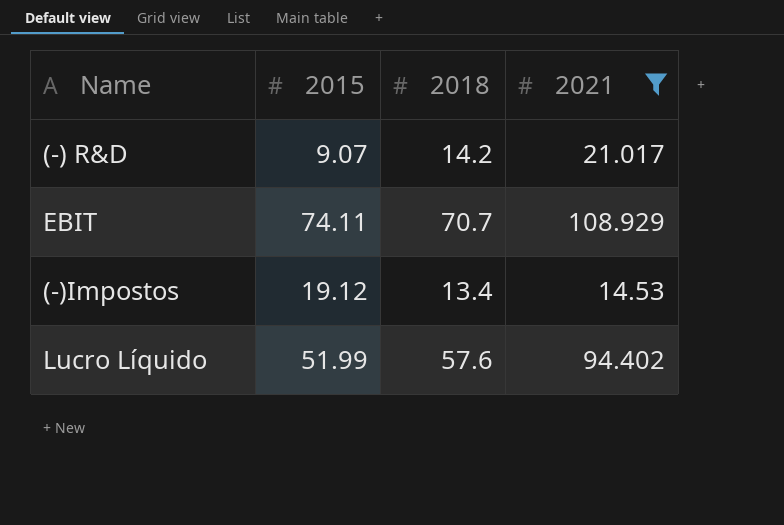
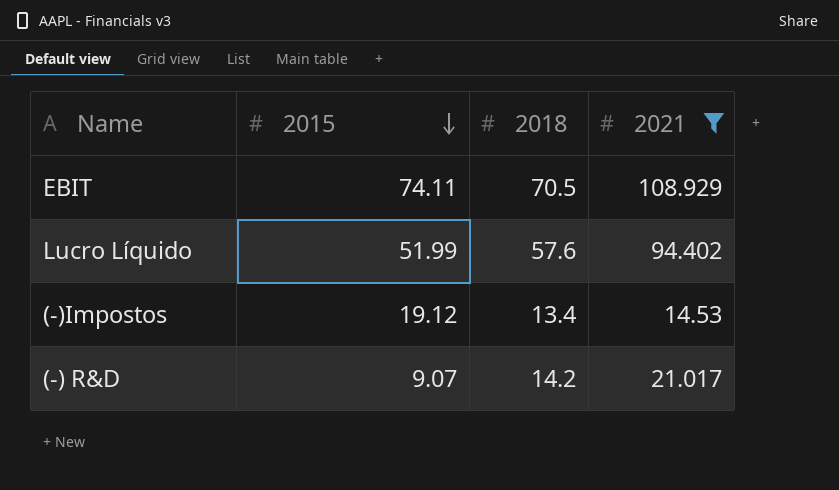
row order: none -> 2015 descending
EBIT | 2018: 70.7 -> 70.5

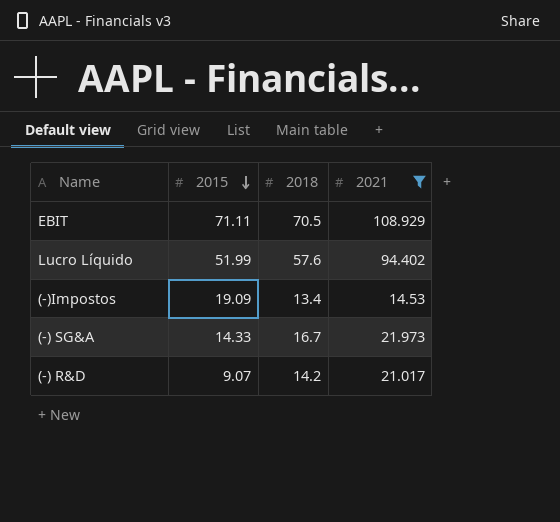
EBIT | 2015: 74.11 -> 71.11
(-)Impostos | 2015: 19.12 -> 19.09
row (-) SG&A: none -> 14.33 | 16.7 | 21.973

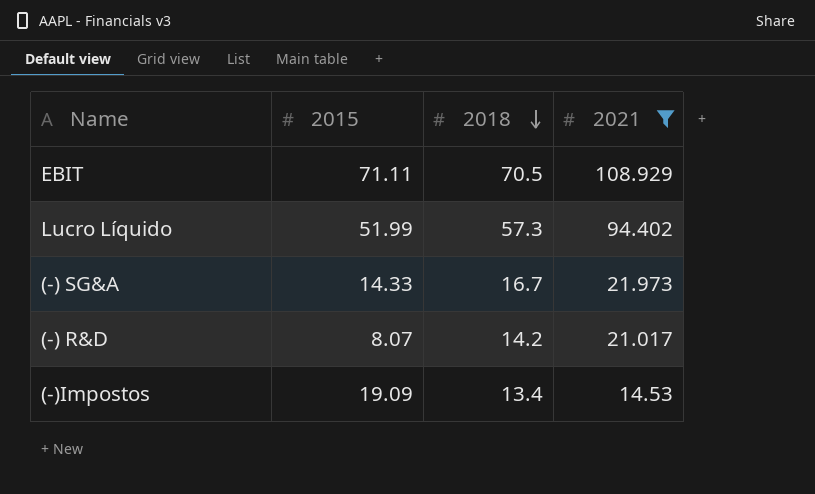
row order: 2015 descending -> 2018 descending
Lucro Líquido | 2018: 57.6 -> 57.3
(-) R&D | 2015: 9.07 -> 8.07

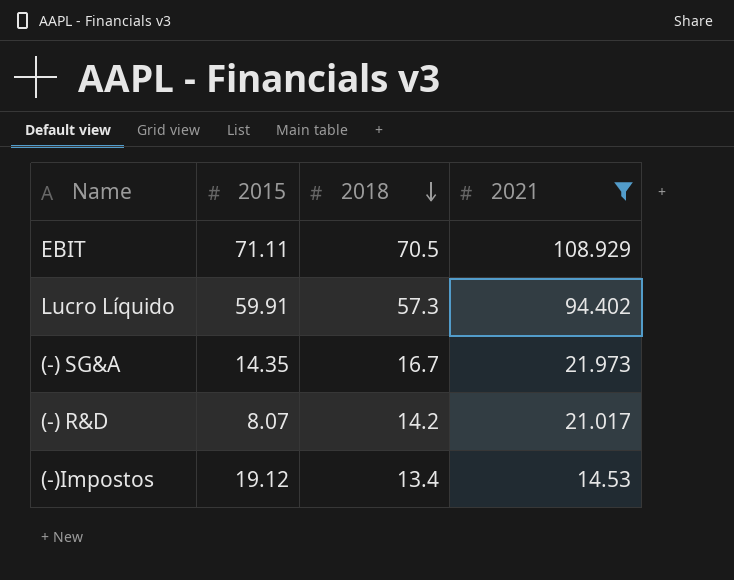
Lucro Líquido | 2015: 51.99 -> 59.91
(-) SG&A | 2015: 14.33 -> 14.35
(-)Impostos | 2015: 19.09 -> 19.12

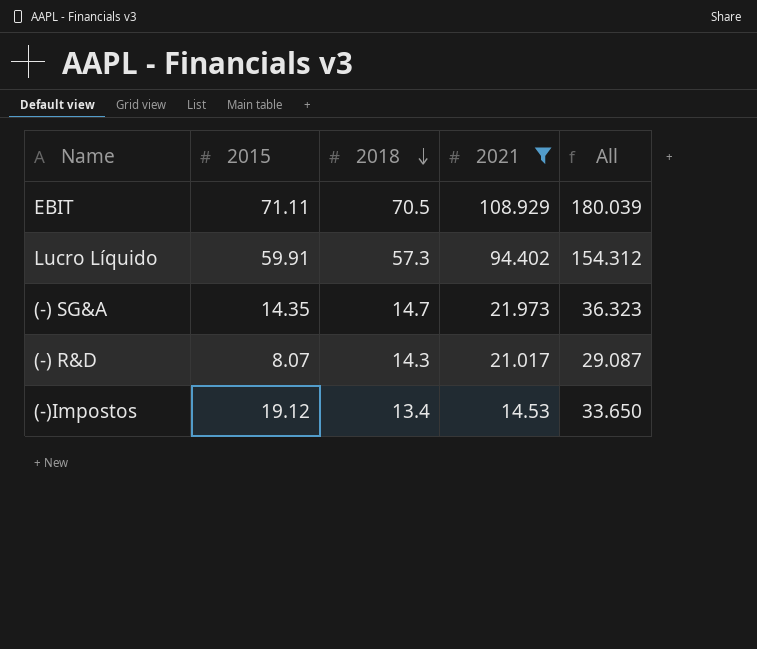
column All | formula: none -> [2015] + [2021]
(-) SG&A | 2018: 16.7 -> 14.7
(-) R&D | 2018: 14.2 -> 14.3

